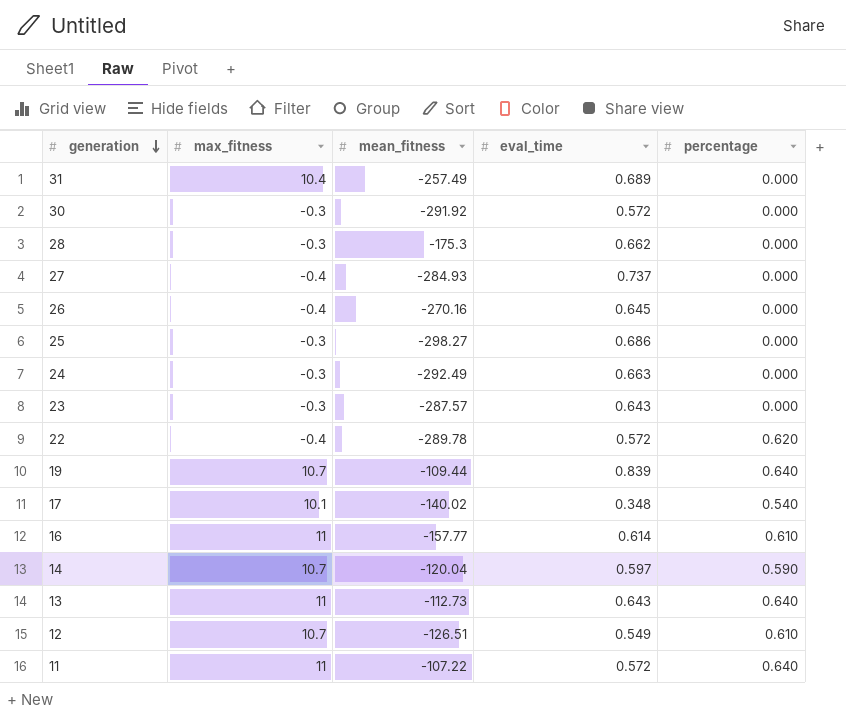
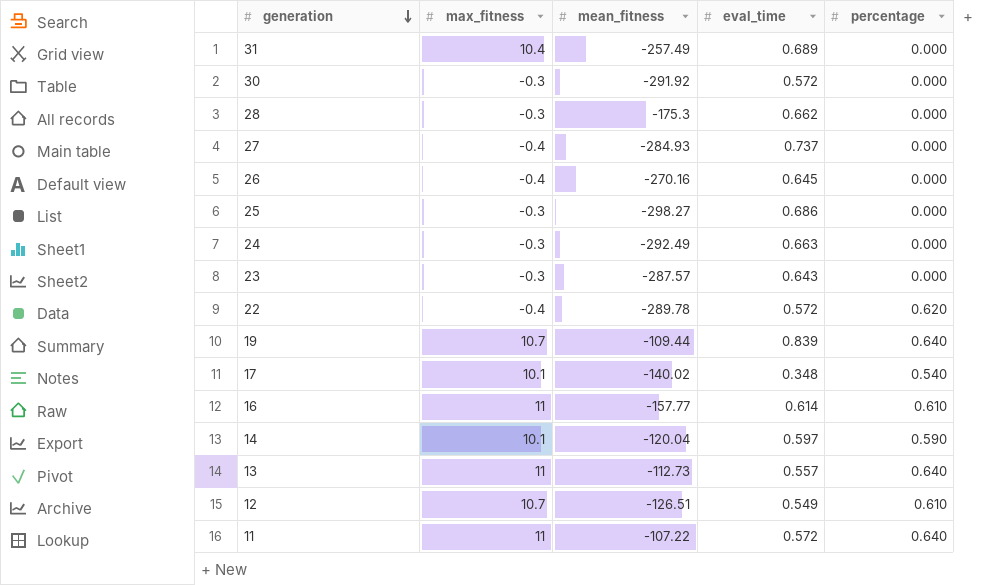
14 | max_fitness: 10.7 -> 10.1
13 | eval_time: 0.643 -> 0.557

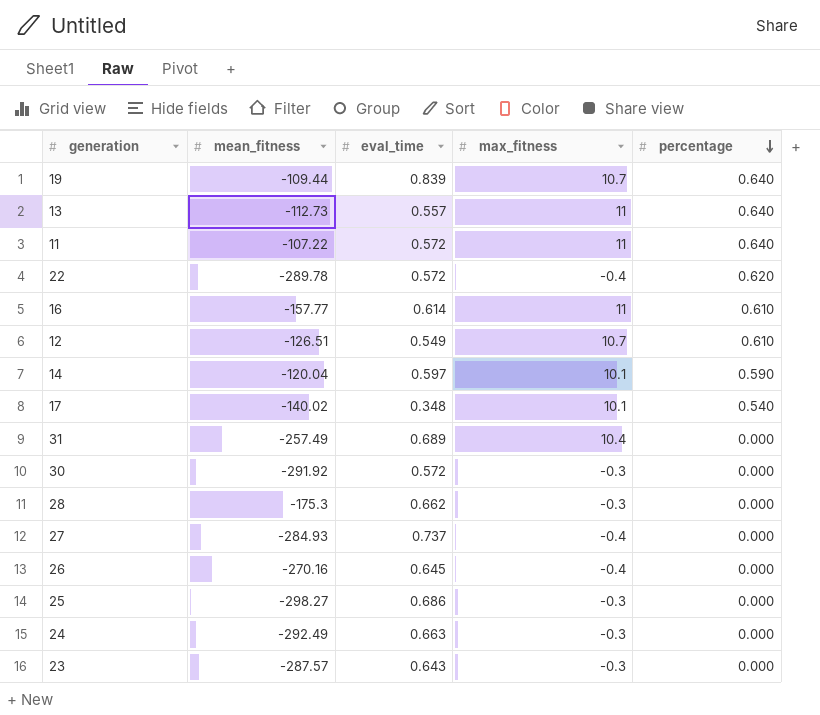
row order: generation descending -> percentage descending
column max_fitness | position: 2 -> 4

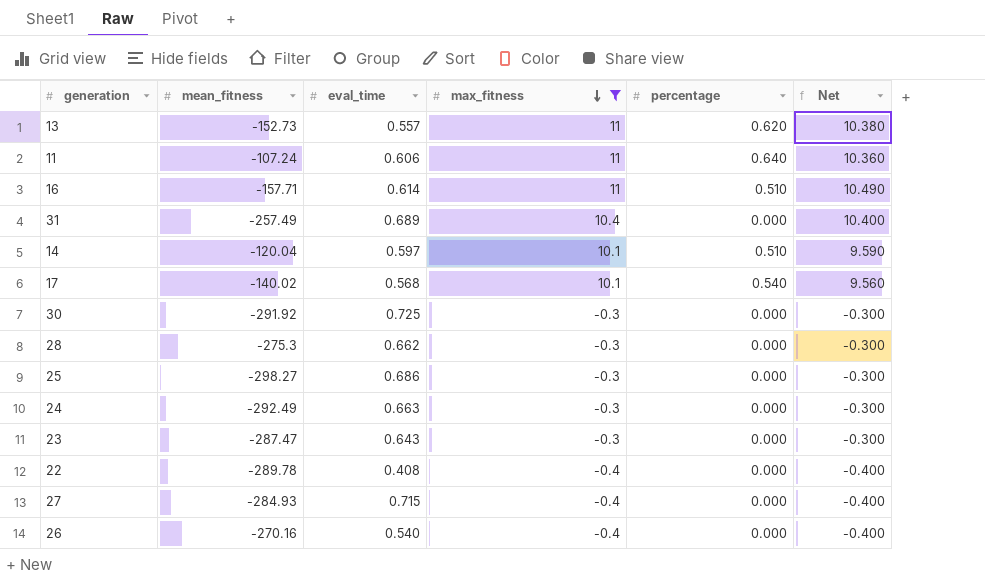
filter: none -> max_fitness != 10.7
row order: percentage descending -> max_fitness descending
column Net | formula: none -> [max_fitness] - [percentage]
13 | mean_fitness: -112.73 -> -152.73
13 | percentage: 0.640 -> 0.620
11 | mean_fitness: -107.22 -> -107.24
11 | eval_time: 0.572 -> 0.606
16 | mean_fitness: -157.77 -> -157.71
16 | percentage: 0.610 -> 0.510
14 | percentage: 0.590 -> 0.510
17 | eval_time: 0.348 -> 0.568
30 | eval_time: 0.572 -> 0.725
28 | mean_fitness: -175.3 -> -275.3
23 | mean_fitness: -287.57 -> -287.47
22 | eval_time: 0.572 -> 0.408
22 | percentage: 0.620 -> 0.000
27 | eval_time: 0.737 -> 0.715
26 | eval_time: 0.645 -> 0.540

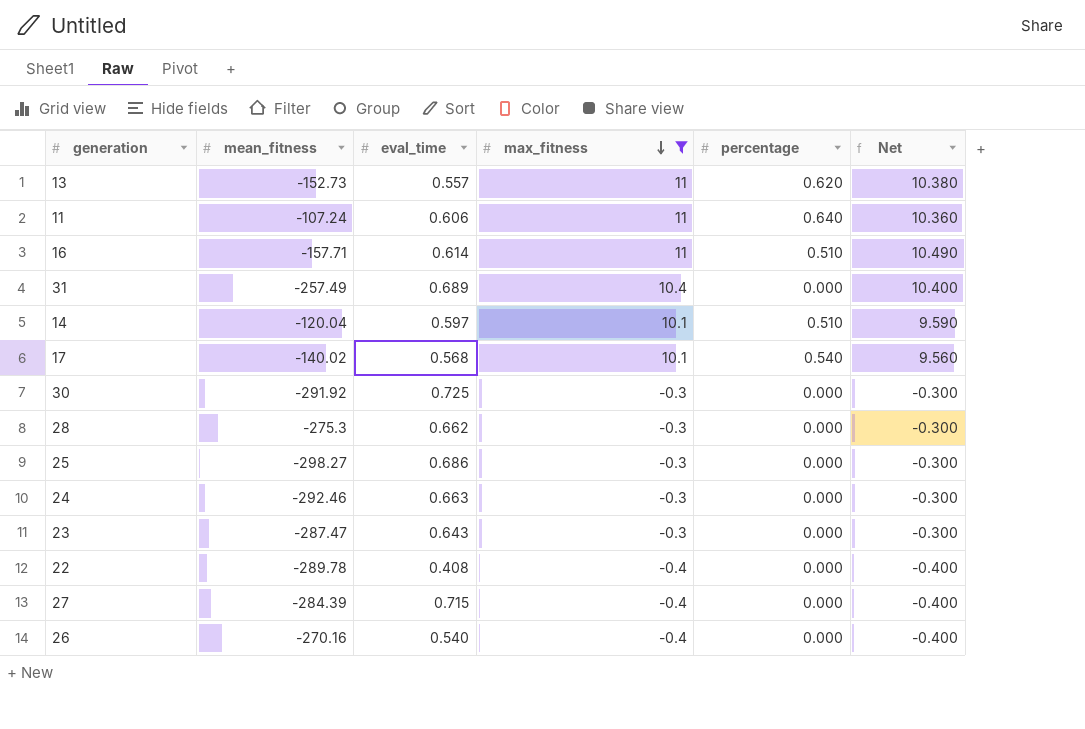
24 | mean_fitness: -292.49 -> -292.46
27 | mean_fitness: -284.93 -> -284.39

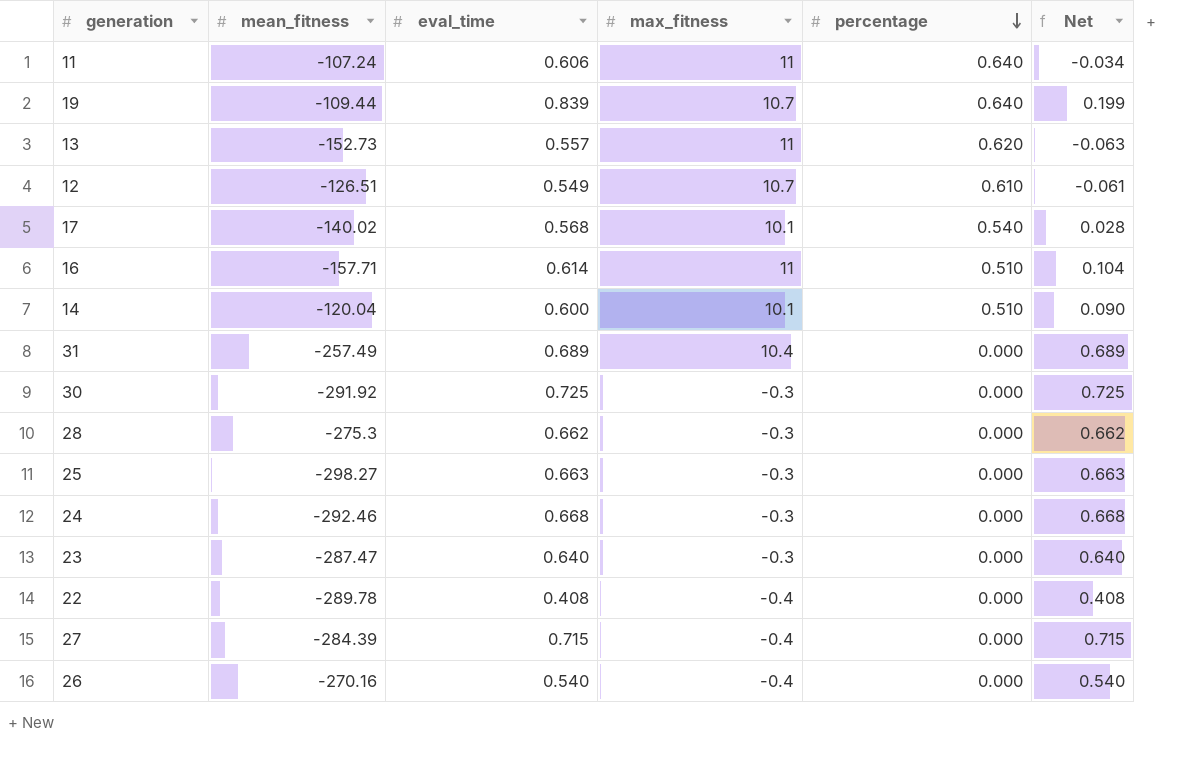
filter: max_fitness != 10.7 -> none
row order: max_fitness descending -> percentage descending
column Net | formula: [max_fitness] - [percentage] -> [eval_time] - [percentage]
14 | eval_time: 0.597 -> 0.600
25 | eval_time: 0.686 -> 0.663
24 | eval_time: 0.663 -> 0.668
23 | eval_time: 0.643 -> 0.640

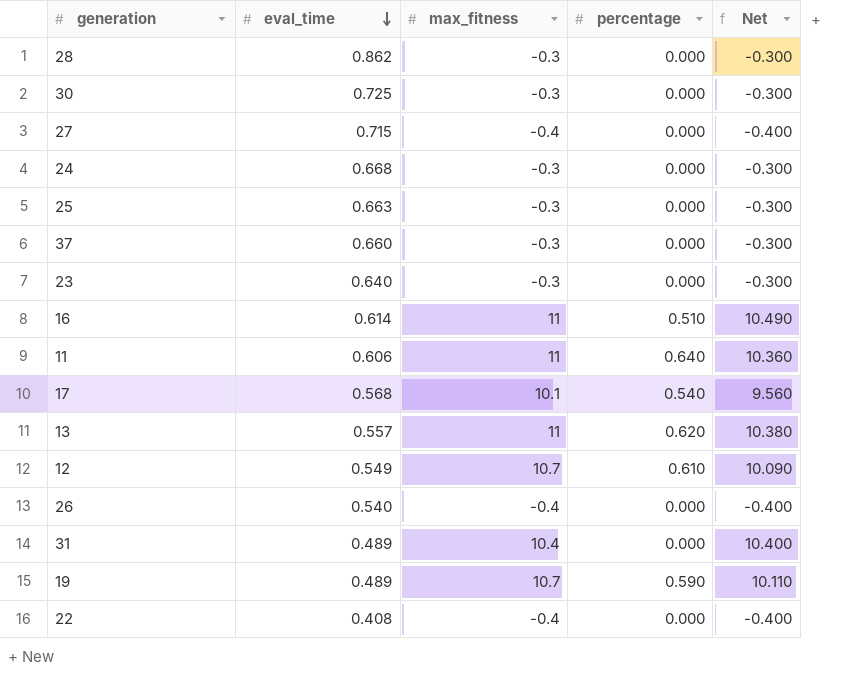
row order: percentage descending -> eval_time descending
column mean_fitness | position: 2 -> none
column Net | formula: [eval_time] - [percentage] -> [max_fitness] - [percentage]
row 14: -120.04 | 0.600 | 10.1 | 0.510 | 0.090 -> none
28 | eval_time: 0.662 -> 0.862
row 37: none -> 0.660 | -0.3 | 0.000 | -0.300
31 | eval_time: 0.689 -> 0.489
19 | eval_time: 0.839 -> 0.489
19 | percentage: 0.640 -> 0.590

